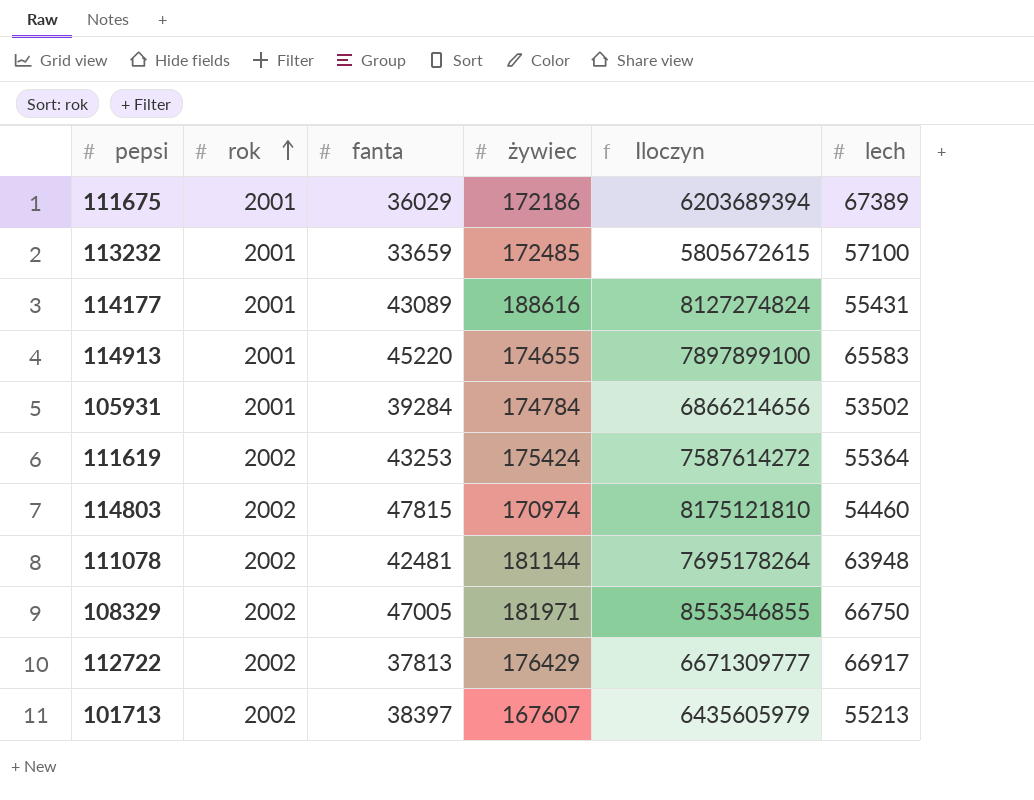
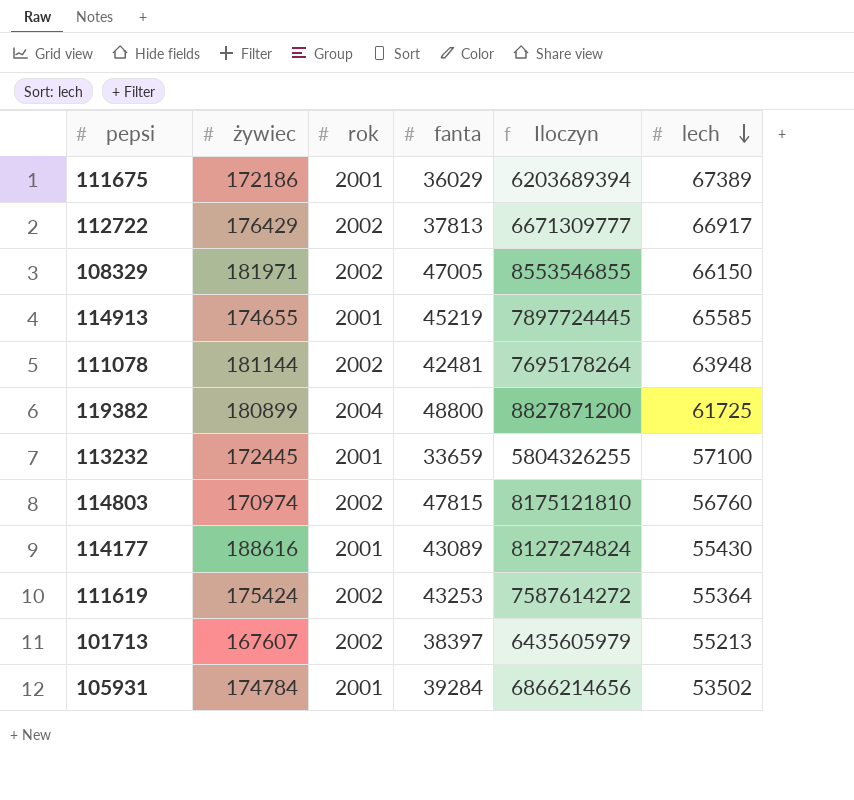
row order: rok ascending -> lech descending
column żywiec | position: 4 -> 2
108329 | lech: 66750 -> 66150
114913 | fanta: 45220 -> 45219
114913 | Iloczyn: 7897899100 -> 7897724445
114913 | lech: 65583 -> 65585
row 119382: none -> 180899 | 2004 | 48800 | 8827871200 | 61725
113232 | żywiec: 172485 -> 172445
113232 | Iloczyn: 5805672615 -> 5804326255
114803 | lech: 54460 -> 56760
114177 | lech: 55431 -> 55430

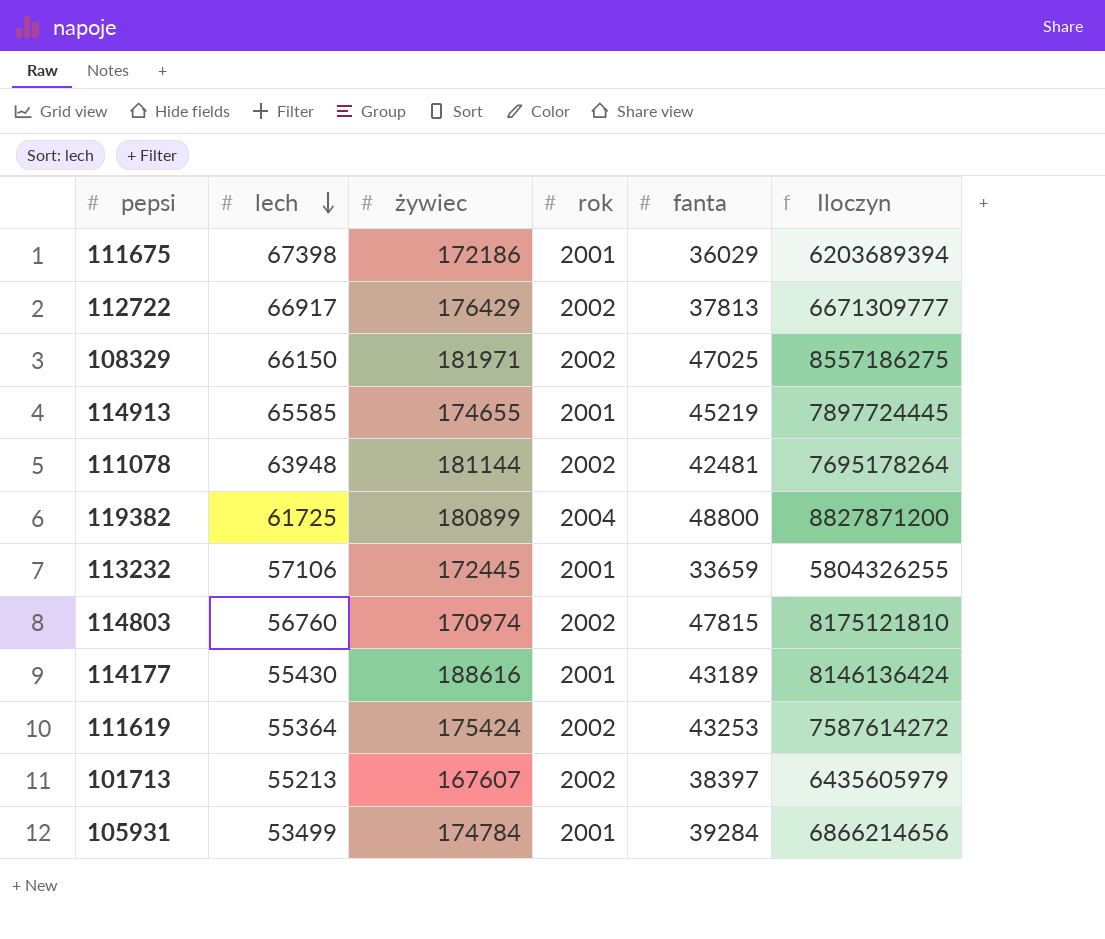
column lech | position: 6 -> 2
111675 | lech: 67389 -> 67398
108329 | fanta: 47005 -> 47025
108329 | Iloczyn: 8553546855 -> 8557186275
113232 | lech: 57100 -> 57106
114177 | fanta: 43089 -> 43189
114177 | Iloczyn: 8127274824 -> 8146136424
105931 | lech: 53502 -> 53499

